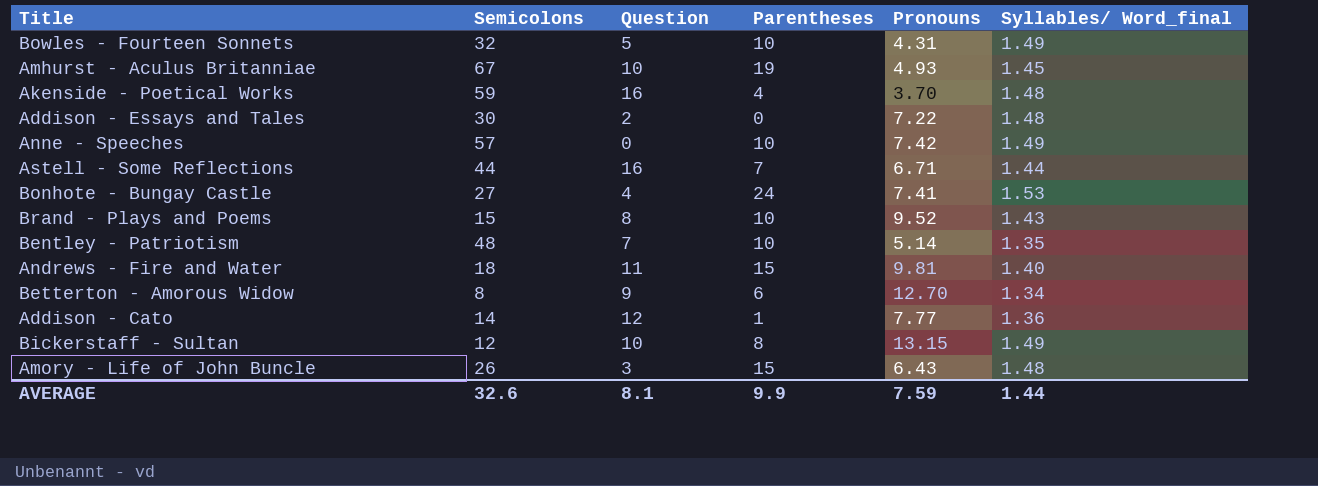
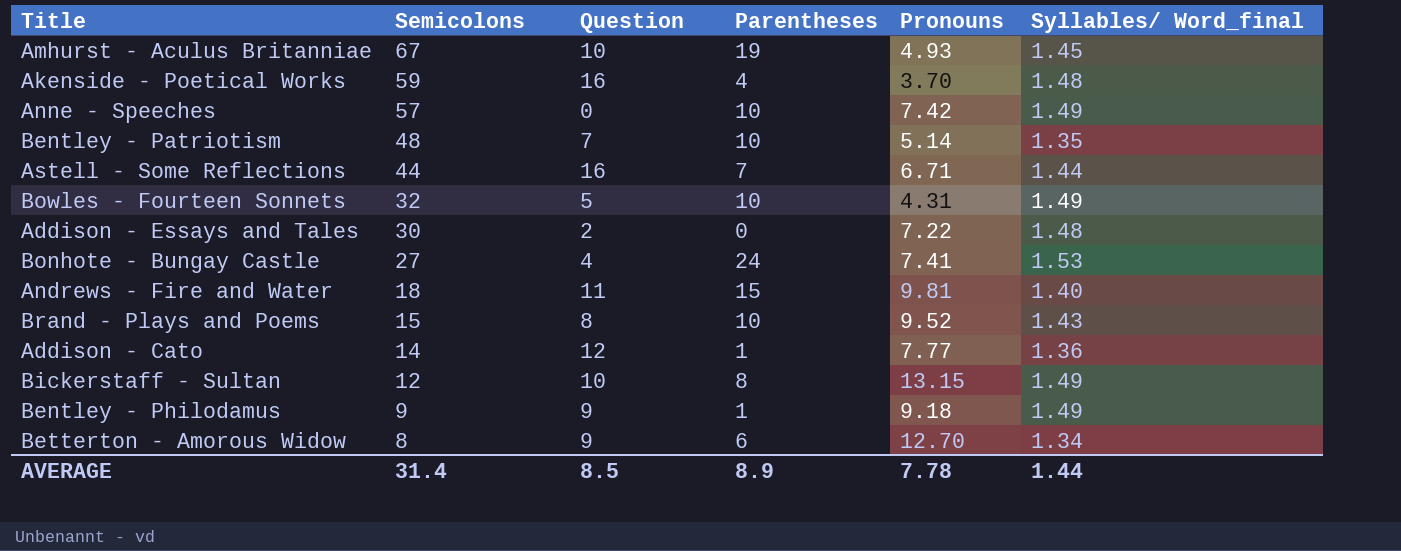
row order: none -> Semicolons descending
row Amory - Life of John Buncle: 26 | 3 | 15 | 6.43 | 1.48 -> none
row Bentley - Philodamus: none -> 9 | 9 | 1 | 9.18 | 1.49
AVERAGE | Semicolons: 32.6 -> 31.4
AVERAGE | Question: 8.1 -> 8.5
AVERAGE | Parentheses: 9.9 -> 8.9
AVERAGE | Pronouns: 7.59 -> 7.78

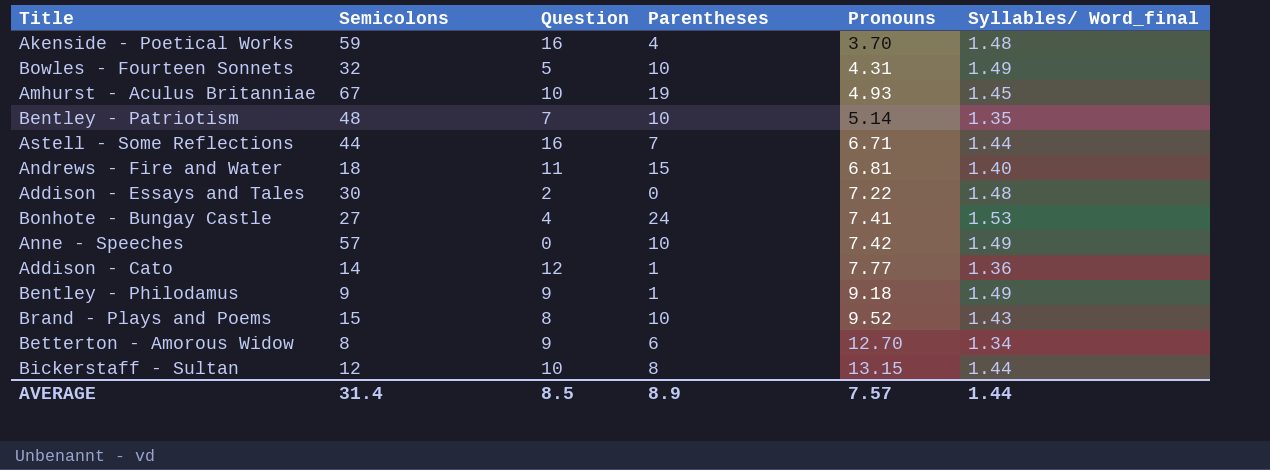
row order: Semicolons descending -> Pronouns ascending
Andrews - Fire and Water | Pronouns: 9.81 -> 6.81
Bickerstaff - Sultan | Syllables/ Word_final: 1.49 -> 1.44
AVERAGE | Pronouns: 7.78 -> 7.57

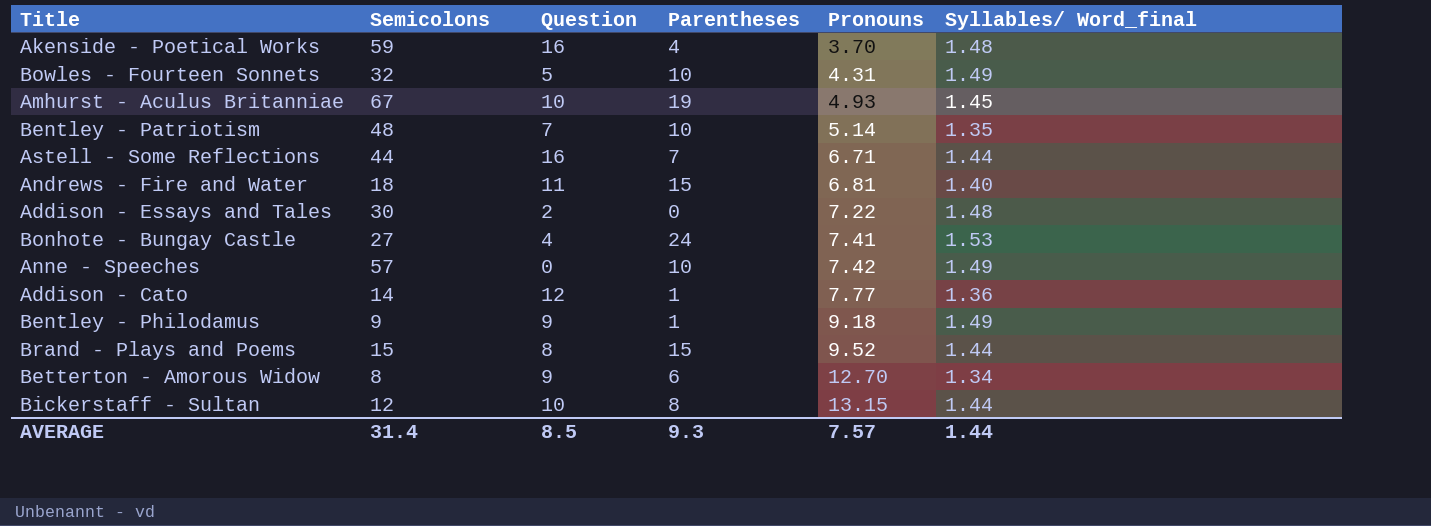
Brand - Plays and Poems | Parentheses: 10 -> 15
Brand - Plays and Poems | Syllables/ Word_final: 1.43 -> 1.44
AVERAGE | Parentheses: 8.9 -> 9.3

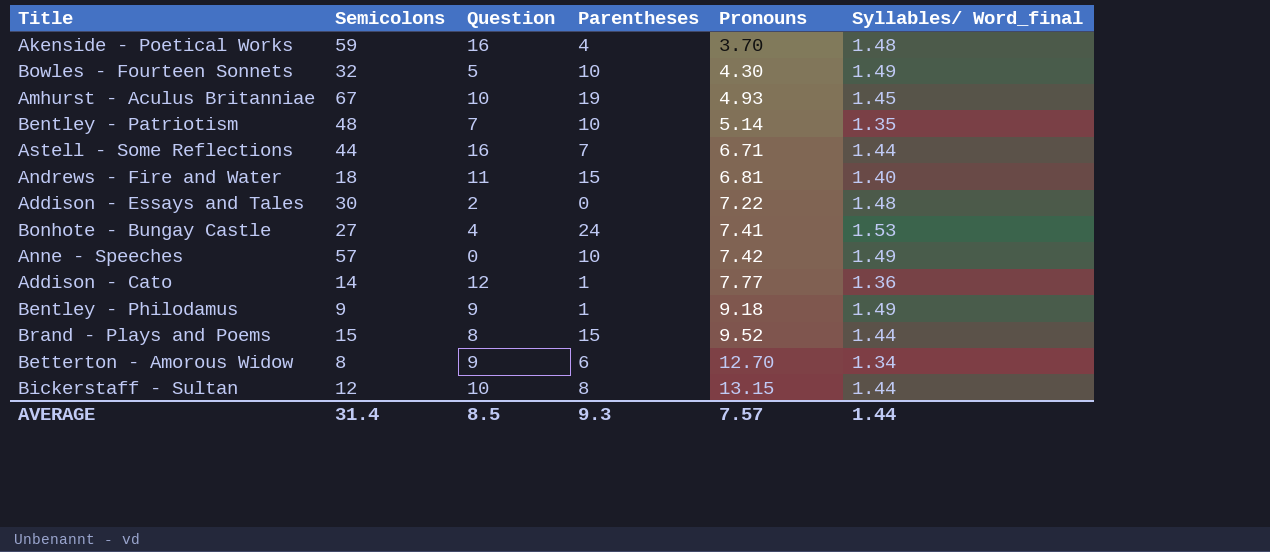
Bowles - Fourteen Sonnets | Pronouns: 4.31 -> 4.30

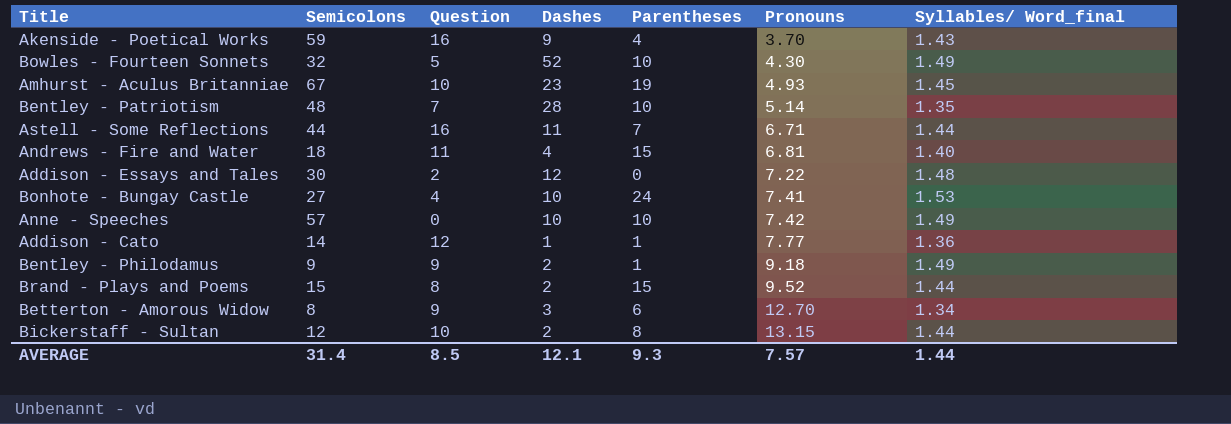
column Dashes | position: none -> 4
Akenside - Poetical Works | Syllables/ Word_final: 1.48 -> 1.43

